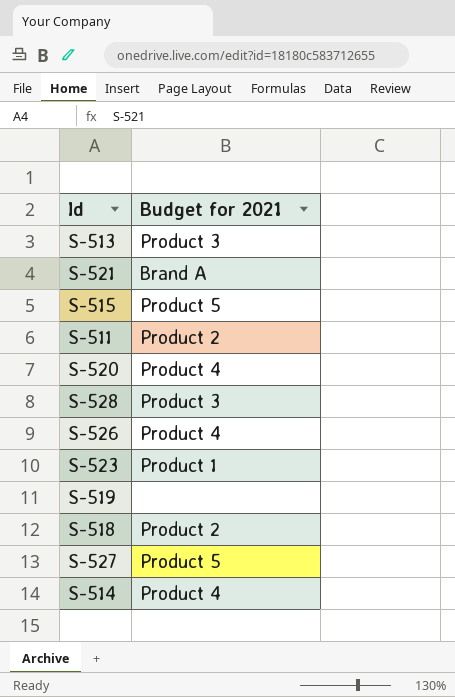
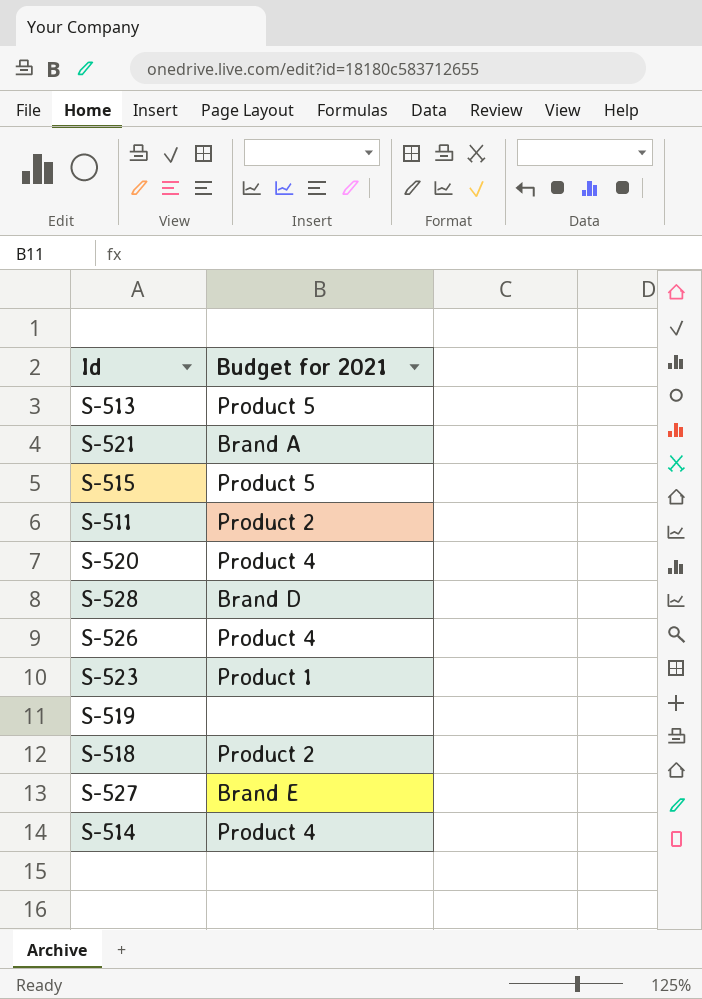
S-513 | Budget for 2021: Product 3 -> Product 5
S-528 | Budget for 2021: Product 3 -> Brand D
S-527 | Budget for 2021: Product 5 -> Brand E

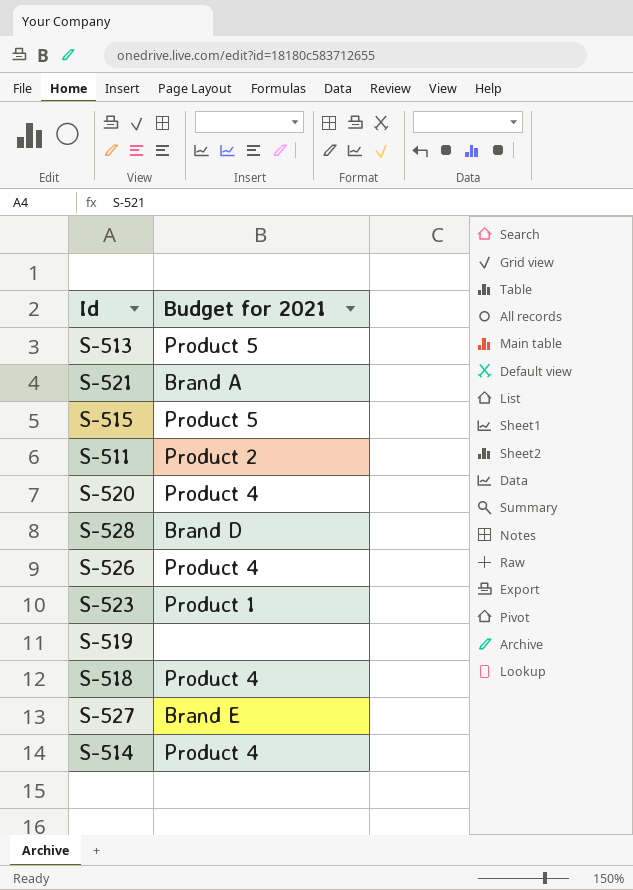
S-518 | Budget for 2021: Product 2 -> Product 4

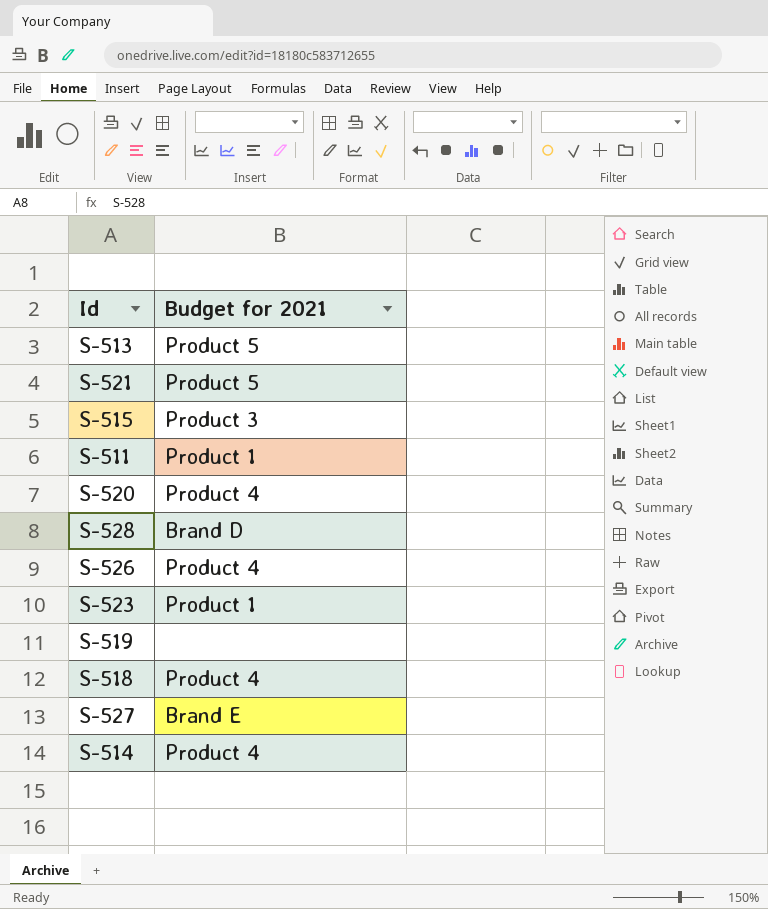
S-521 | Budget for 2021: Brand A -> Product 5
S-515 | Budget for 2021: Product 5 -> Product 3
S-511 | Budget for 2021: Product 2 -> Product 1

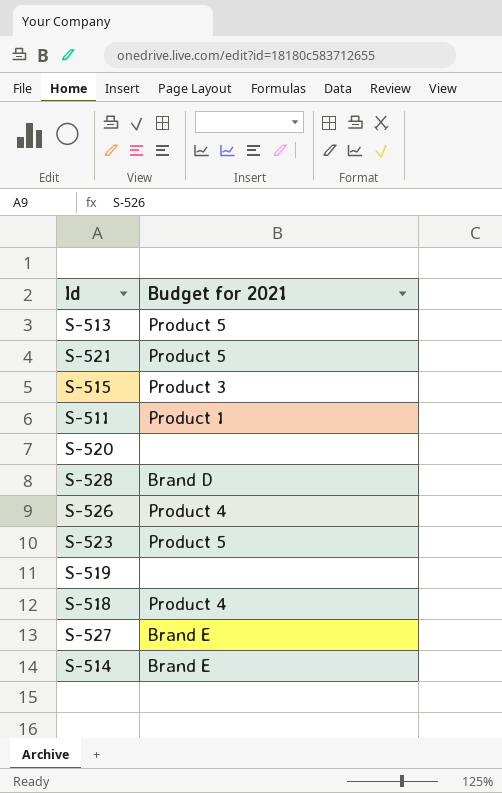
S-520 | Budget for 2021: Product 4 -> none
S-523 | Budget for 2021: Product 1 -> Product 5
S-514 | Budget for 2021: Product 4 -> Brand E

